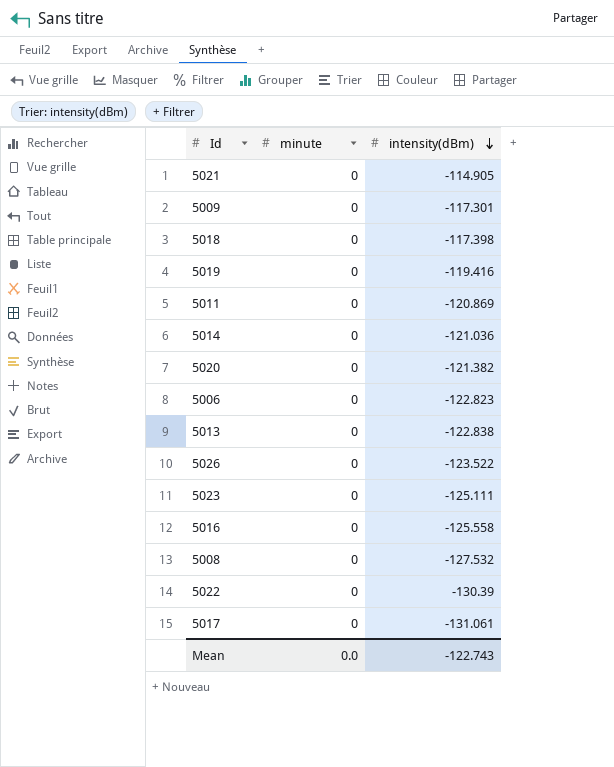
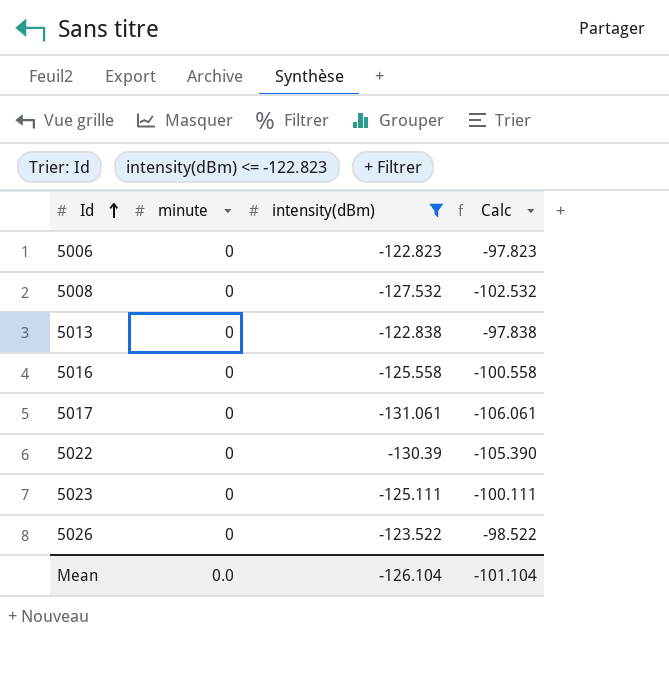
filter: none -> intensity(dBm) <= -122.823
row order: intensity(dBm) descending -> Id ascending
column Calc | formula: none -> [intensity(dBm)] + 25
Mean | intensity(dBm): -122.743 -> -126.104

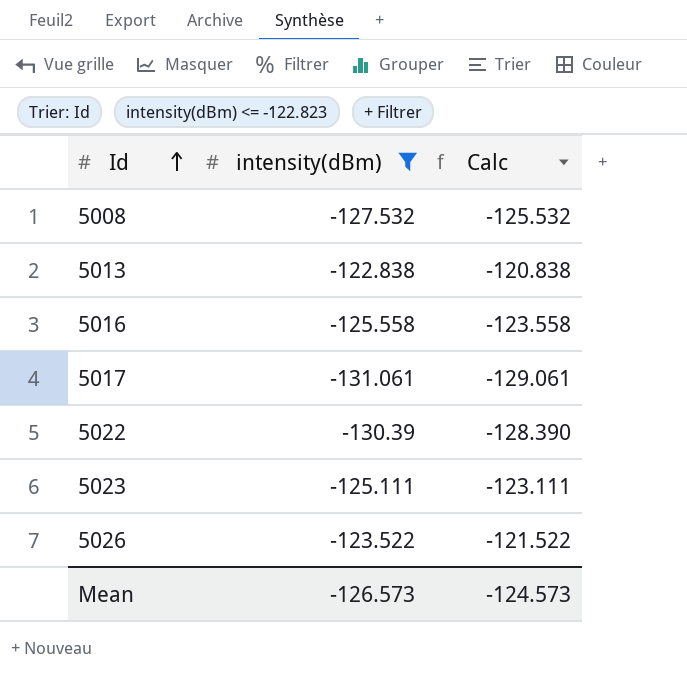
column minute | position: 2 -> none
column Calc | formula: [intensity(dBm)] + 25 -> [intensity(dBm)] + 2
row 5006: 0 | -122.823 | -97.823 -> none
Mean | intensity(dBm): -126.104 -> -126.573
Mean | Calc: -101.104 -> -124.573

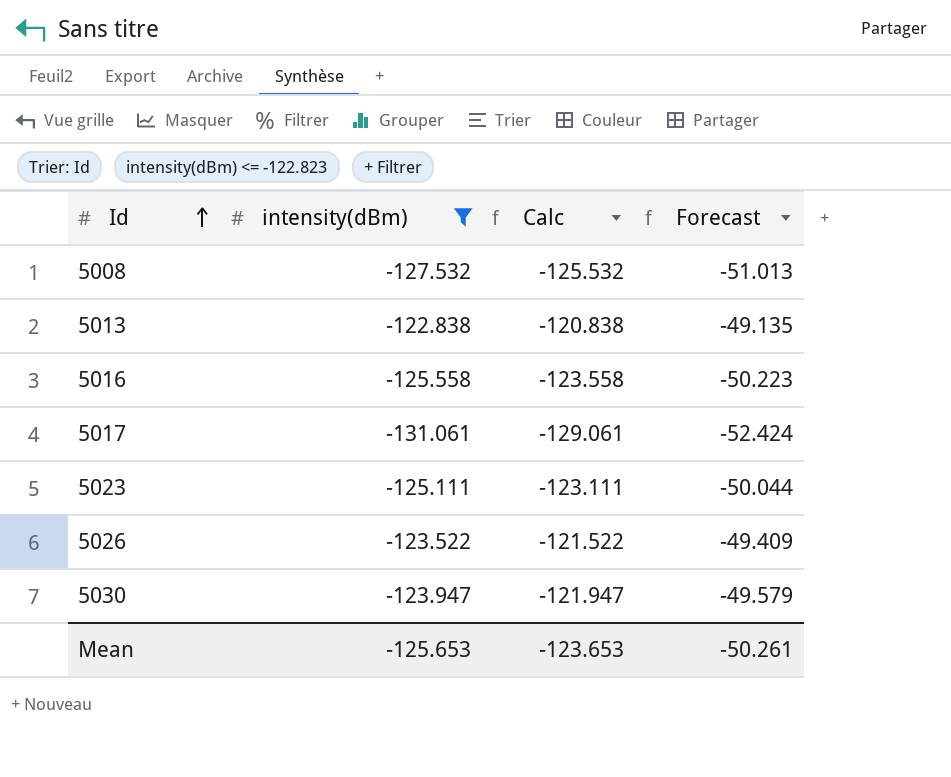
column Forecast | formula: none -> [intensity(dBm)] * 0.4
row 5022: -130.39 | -128.390 -> none
row 5030: none -> -123.947 | -121.947 | -49.579
Mean | intensity(dBm): -126.573 -> -125.653
Mean | Calc: -124.573 -> -123.653

